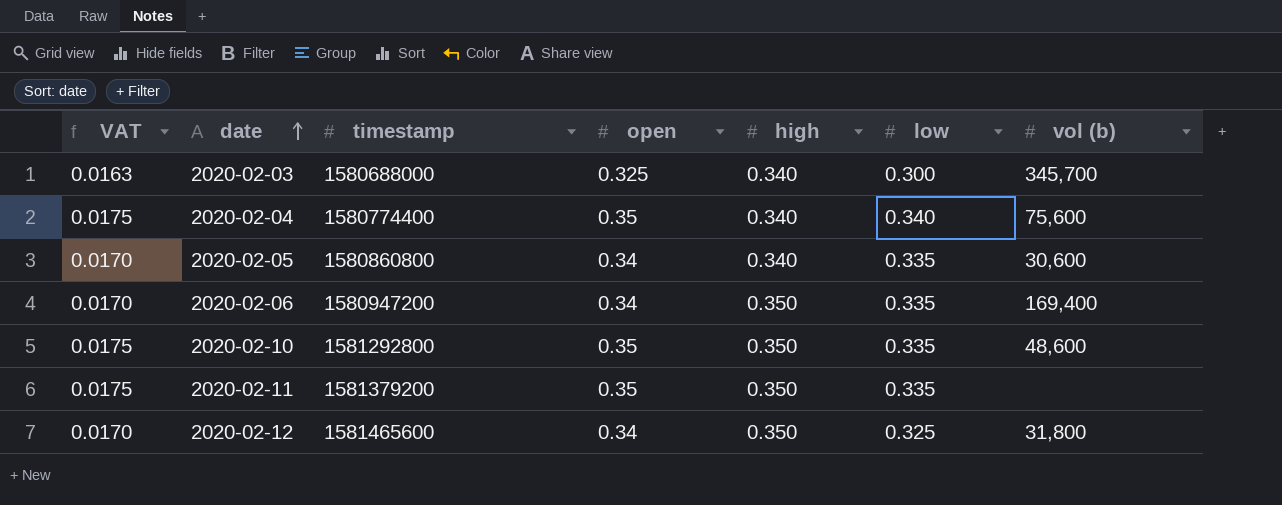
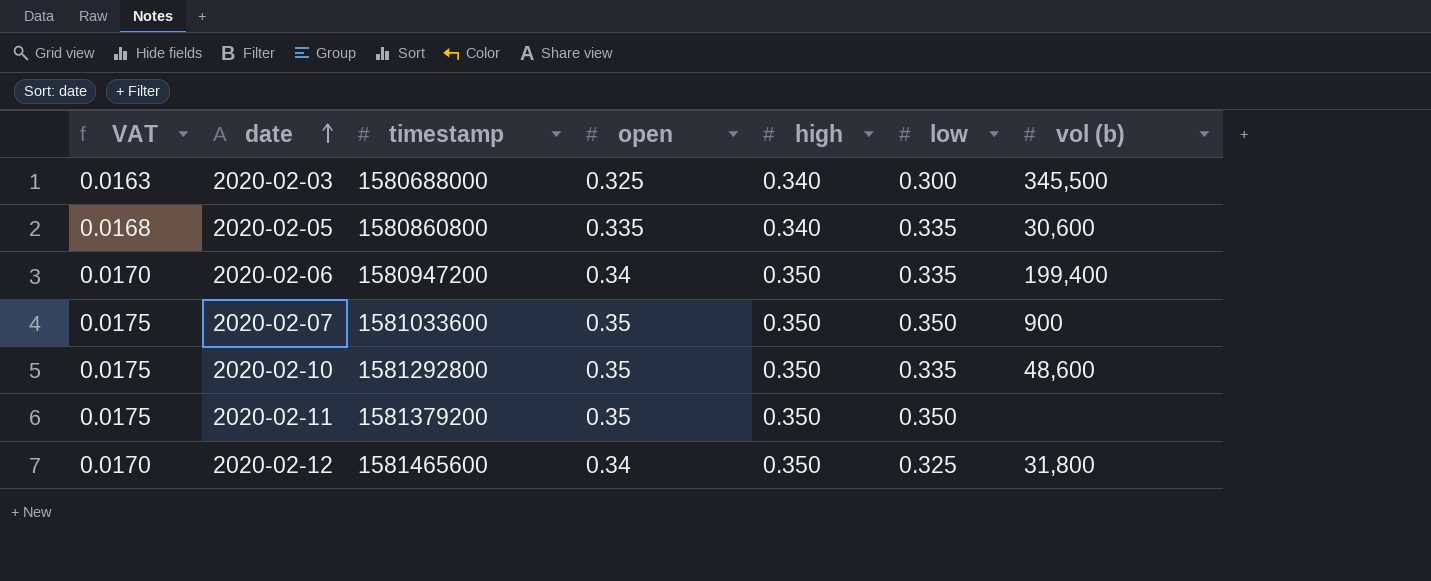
row 2020-02-04: 0.0175 | 1580774400 | 0.35 | 0.340 | 0.340 | 75,600 -> none
2020-02-03 | vol (b): 345,700 -> 345,500
2020-02-05 | VAT: 0.0170 -> 0.0168
2020-02-05 | open: 0.34 -> 0.335
2020-02-06 | vol (b): 169,400 -> 199,400
row 2020-02-07: none -> 0.0175 | 1581033600 | 0.35 | 0.350 | 0.350 | 900
2020-02-11 | low: 0.335 -> 0.350

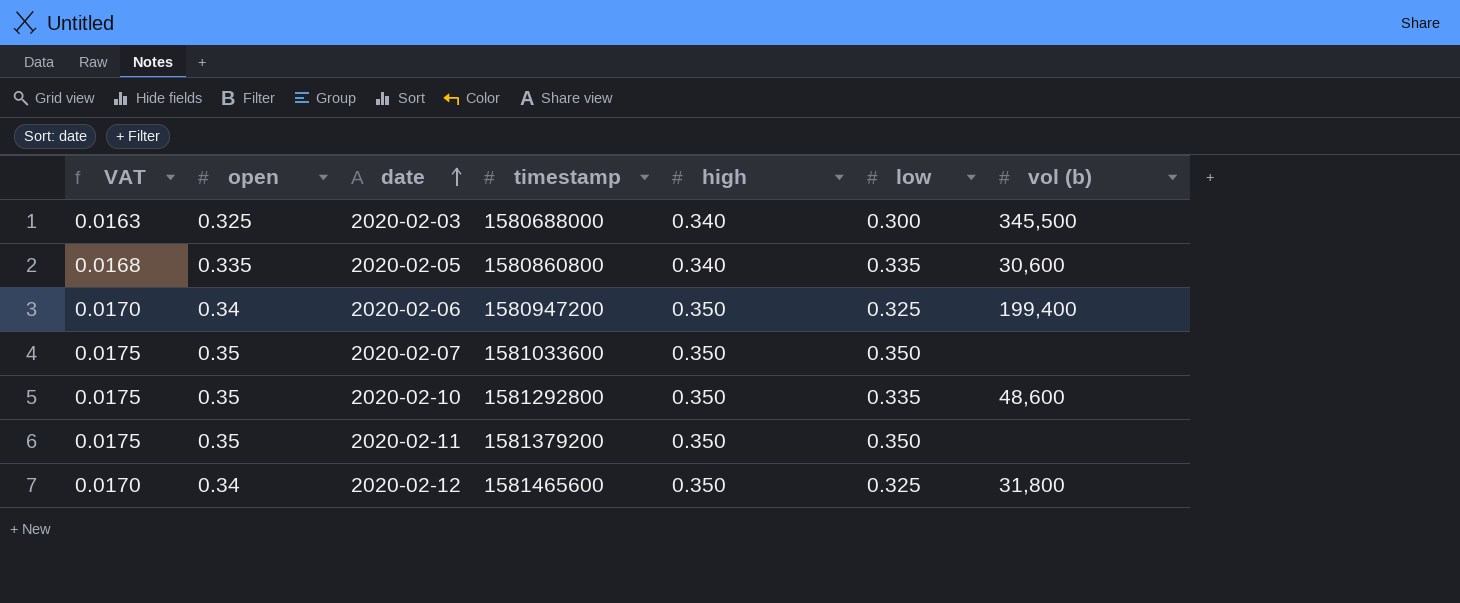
column open | position: 4 -> 2
2020-02-06 | low: 0.335 -> 0.325
2020-02-07 | vol (b): 900 -> none

